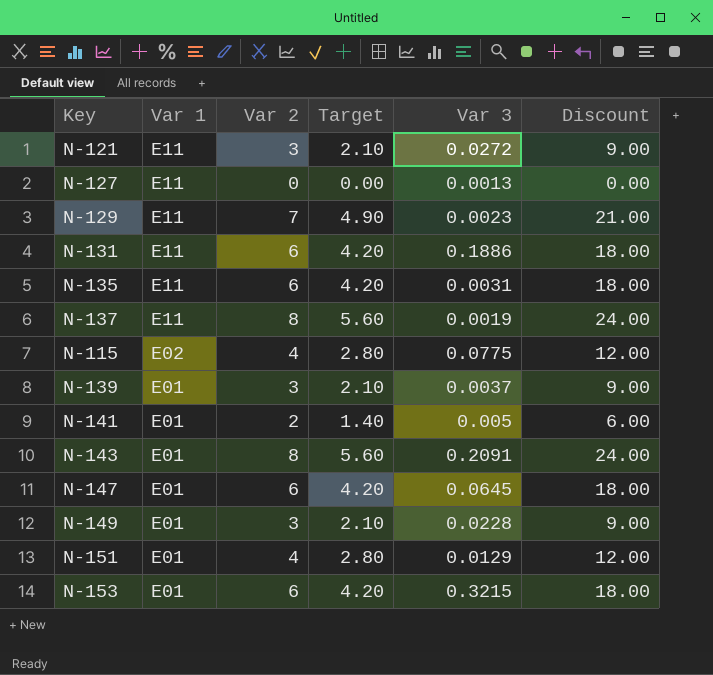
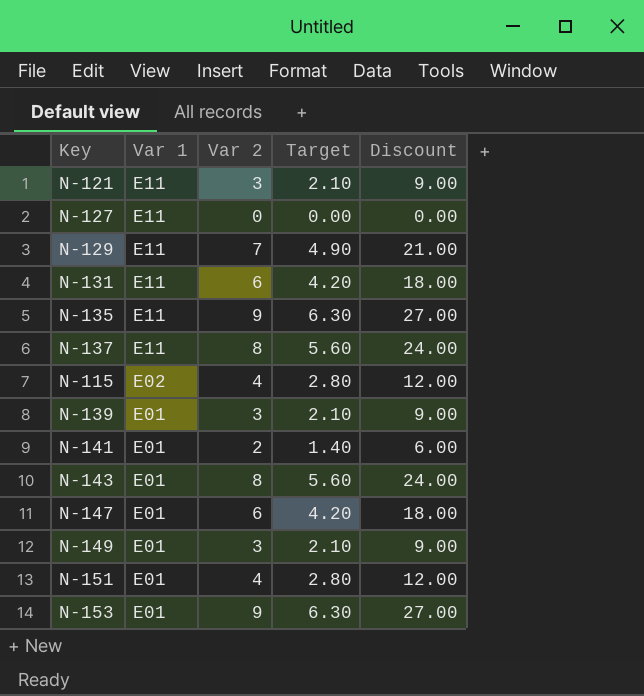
column Var 3 | position: 5 -> none
N-135 | Var 2: 6 -> 9
N-135 | Target: 4.20 -> 6.30
N-135 | Discount: 18.00 -> 27.00
N-153 | Var 2: 6 -> 9
N-153 | Target: 4.20 -> 6.30
N-153 | Discount: 18.00 -> 27.00

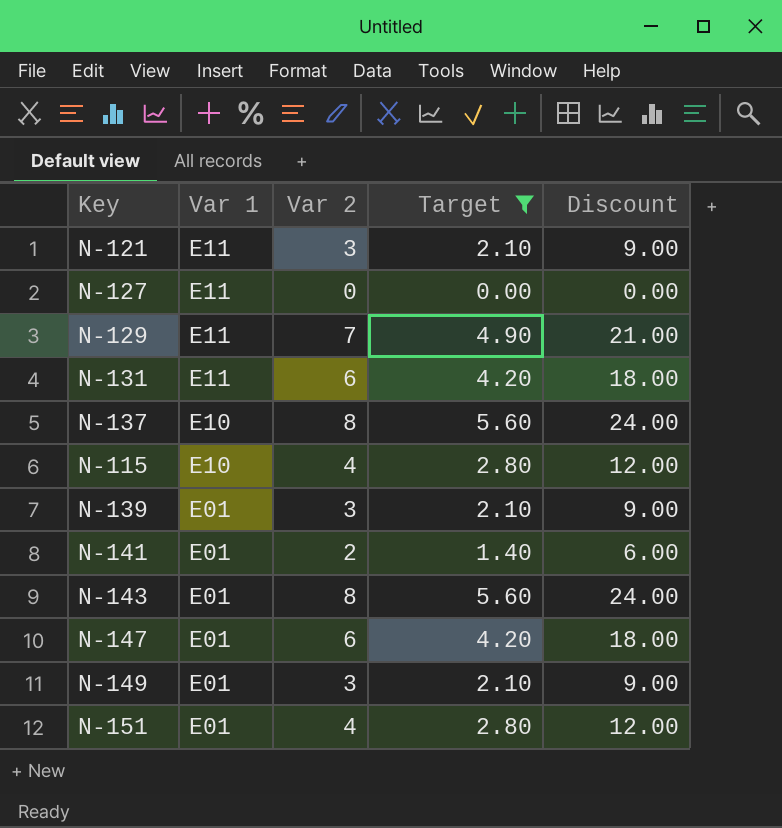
filter: none -> Target != 6.30
N-137 | Var 1: E11 -> E10
N-115 | Var 1: E02 -> E10

